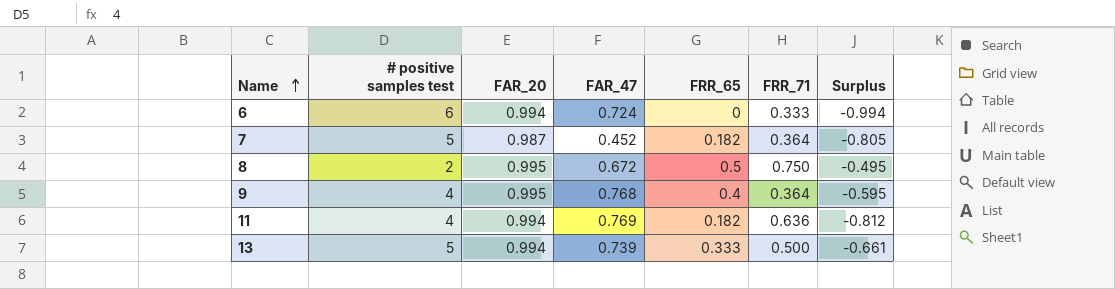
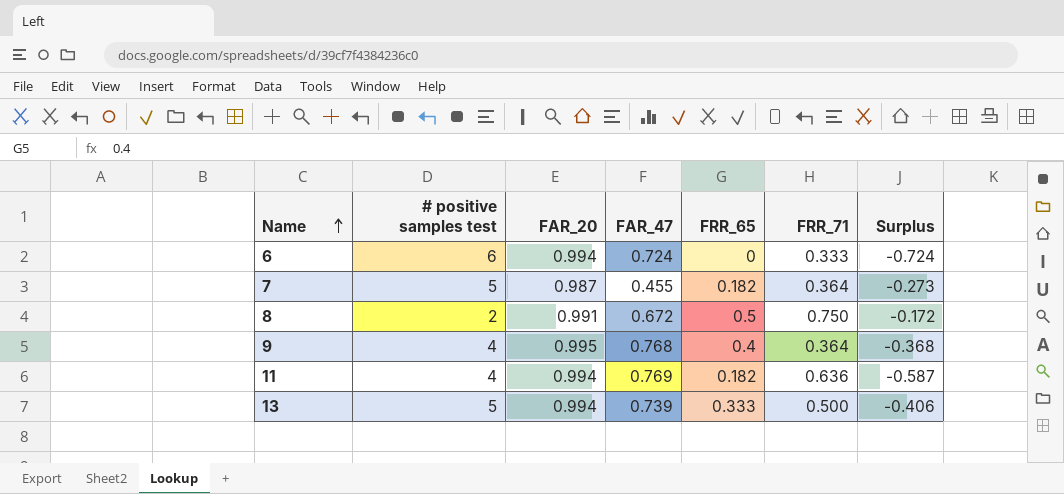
column Surplus | formula: [FRR_65] - [FAR_20] -> [FRR_65] - [FAR_47]
7 | FAR_47: 0.452 -> 0.455
8 | FAR_20: 0.995 -> 0.991

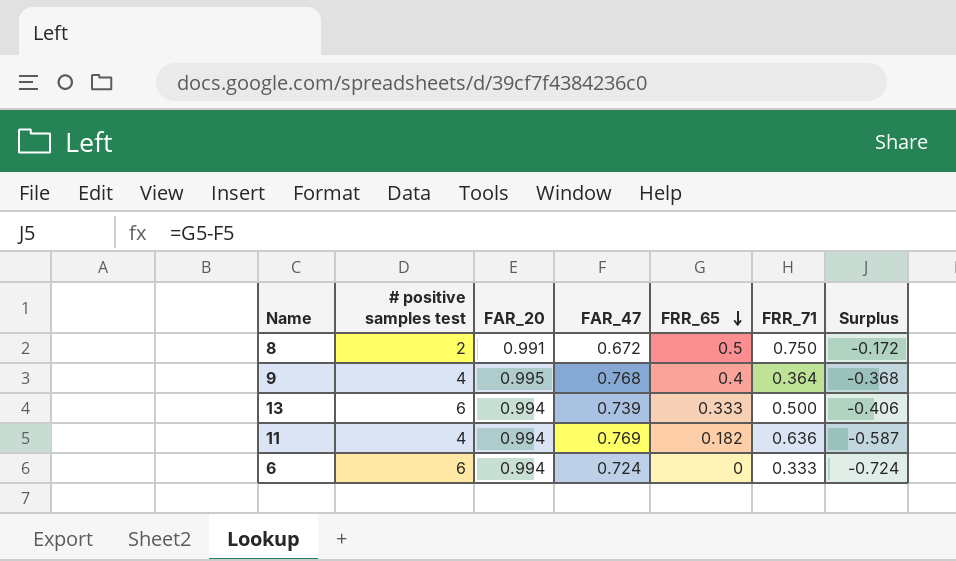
row order: Name ascending -> FRR_65 descending
row 7: 5 | 0.987 | 0.455 | 0.182 | 0.364 | -0.273 -> none
13 | # positive samples test: 5 -> 6

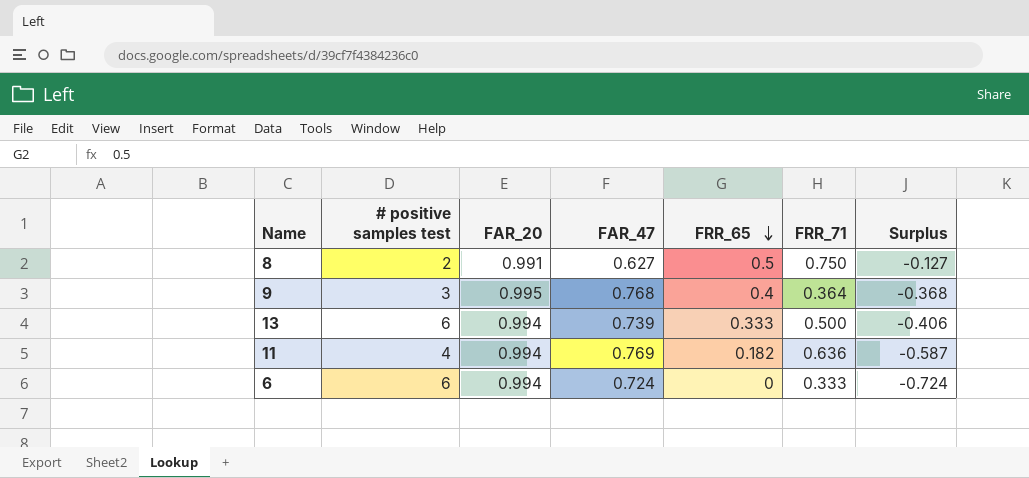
8 | FAR_47: 0.672 -> 0.627
8 | Surplus: -0.172 -> -0.127
9 | # positive samples test: 4 -> 3

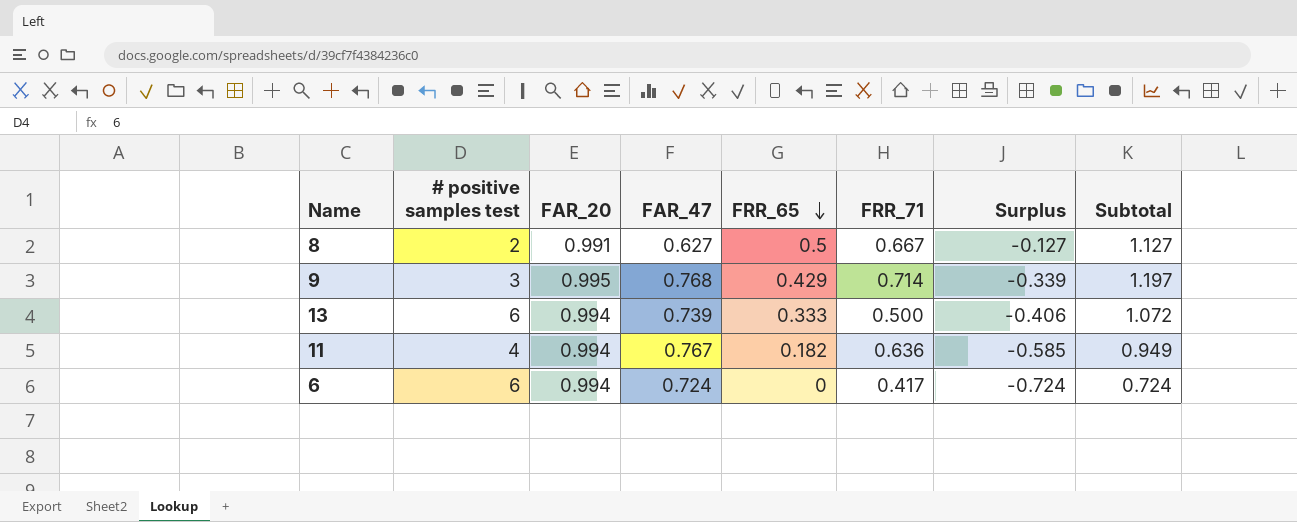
column Subtotal | formula: none -> [FAR_47] + [FRR_65]
8 | FRR_71: 0.750 -> 0.667
9 | FRR_65: 0.4 -> 0.429
9 | FRR_71: 0.364 -> 0.714
9 | Surplus: -0.368 -> -0.339
11 | FAR_47: 0.769 -> 0.767
11 | Surplus: -0.587 -> -0.585
6 | FRR_71: 0.333 -> 0.417

